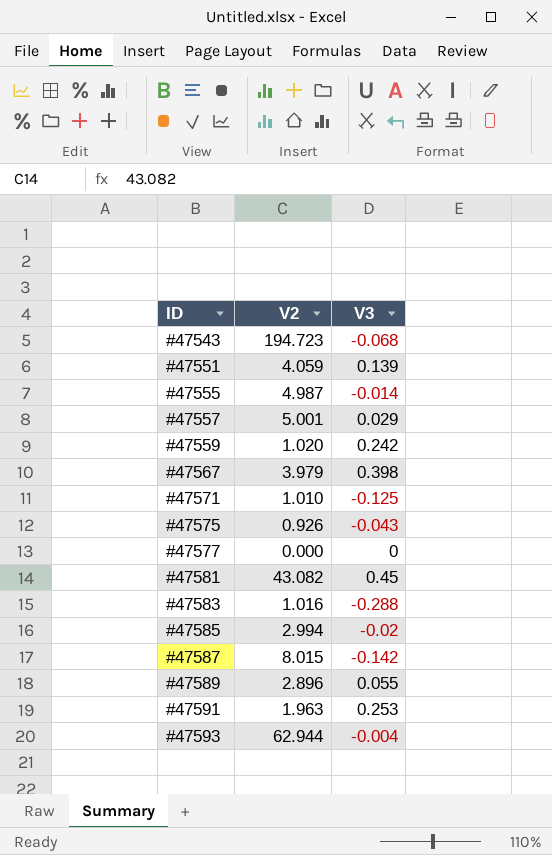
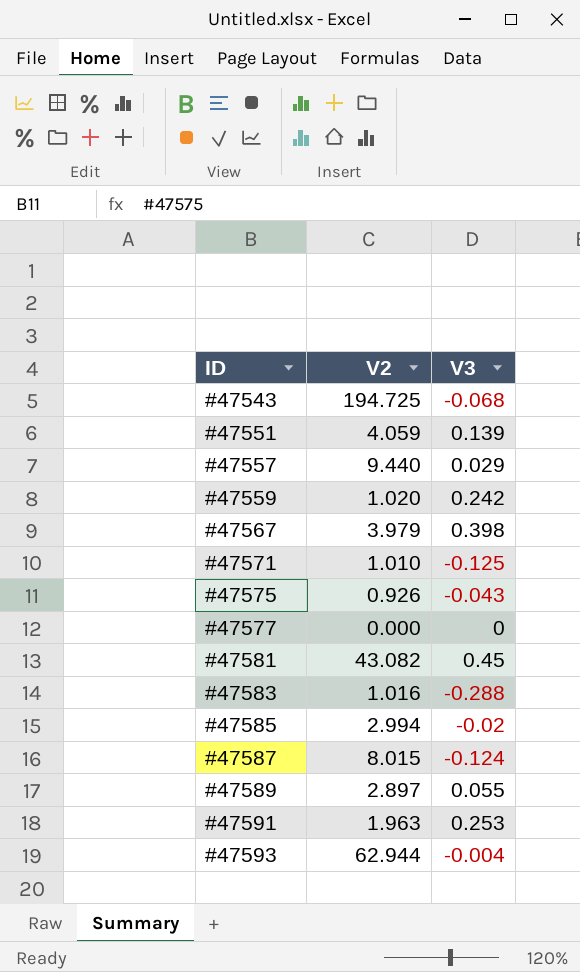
row #47555: 4.987 | -0.014 -> none
#47543 | V2: 194.723 -> 194.725
#47557 | V2: 5.001 -> 9.440
#47587 | V3: -0.142 -> -0.124
#47589 | V2: 2.896 -> 2.897

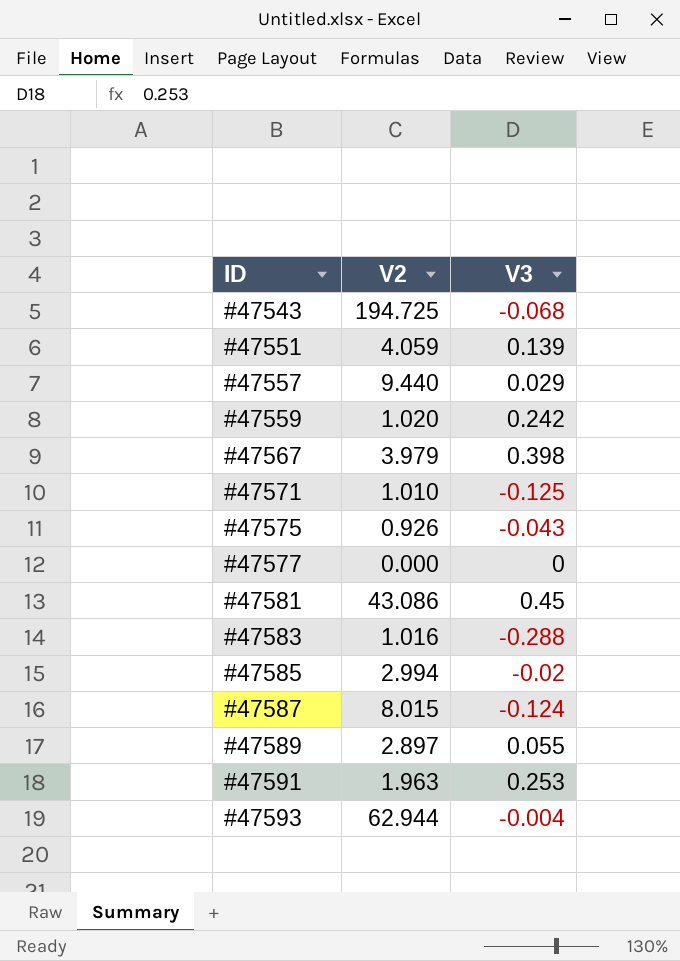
#47581 | V2: 43.082 -> 43.086

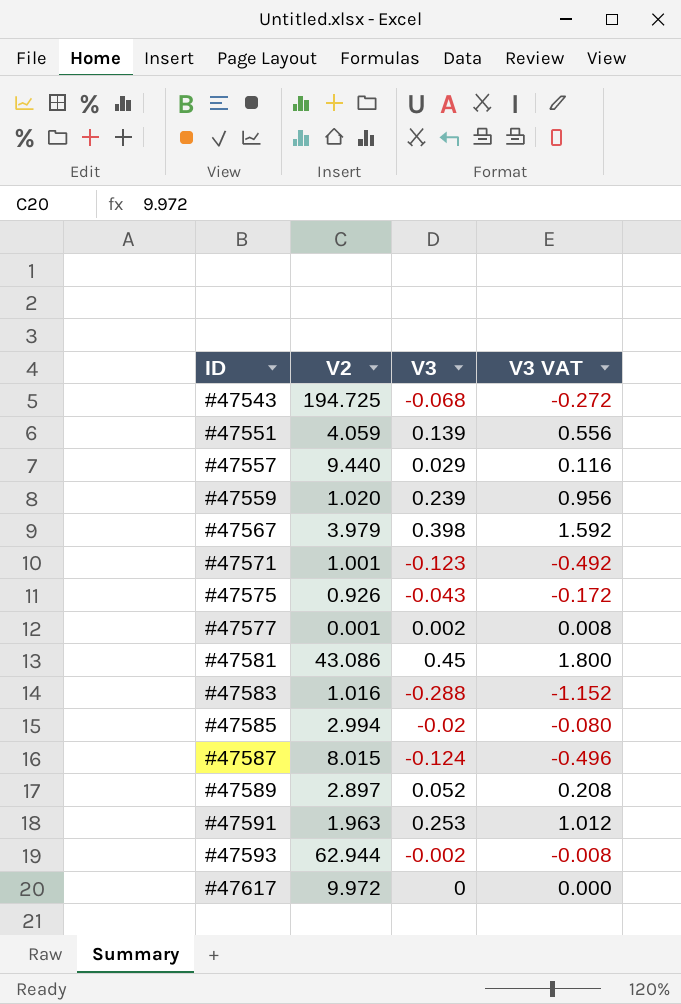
column V3 VAT | formula: none -> [V3] * 4
#47559 | V3: 0.242 -> 0.239
#47571 | V2: 1.010 -> 1.001
#47571 | V3: -0.125 -> -0.123
#47577 | V2: 0.000 -> 0.001
#47577 | V3: 0 -> 0.002
#47589 | V3: 0.055 -> 0.052
#47593 | V3: -0.004 -> -0.002
row #47617: none -> 9.972 | 0 | 0.000

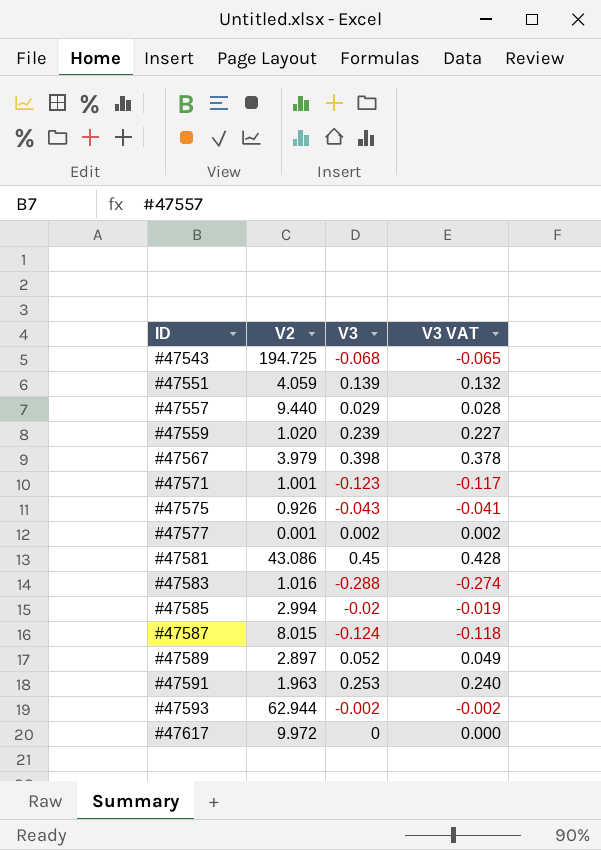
column V3 VAT | formula: [V3] * 4 -> [V3] * 0.95

